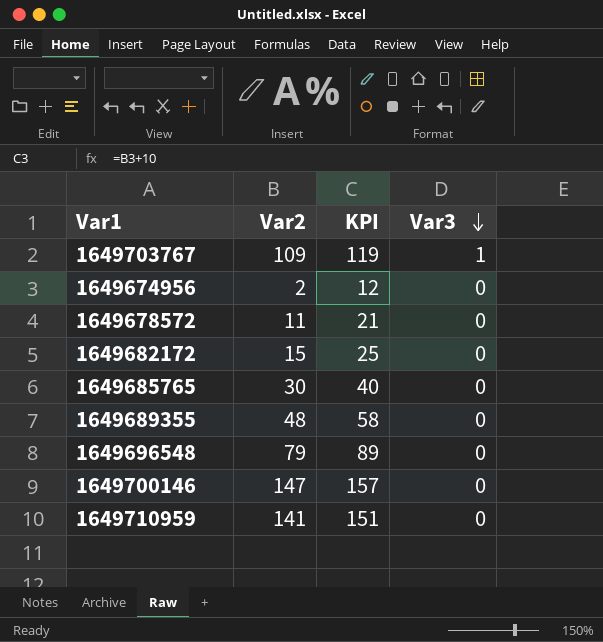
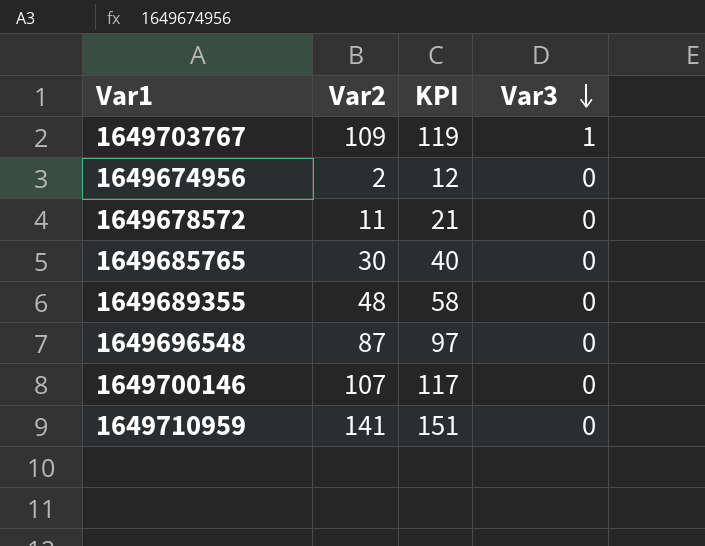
row 1649682172: 15 | 25 | 0 -> none
1649696548 | Var2: 79 -> 87
1649696548 | KPI: 89 -> 97
1649700146 | Var2: 147 -> 107
1649700146 | KPI: 157 -> 117

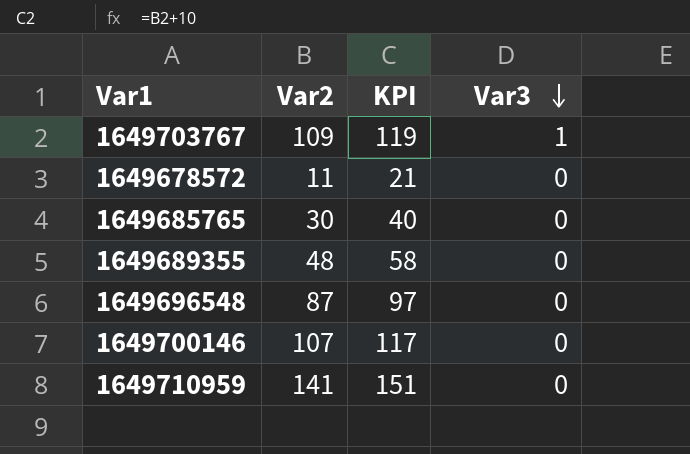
row 1649674956: 2 | 12 | 0 -> none

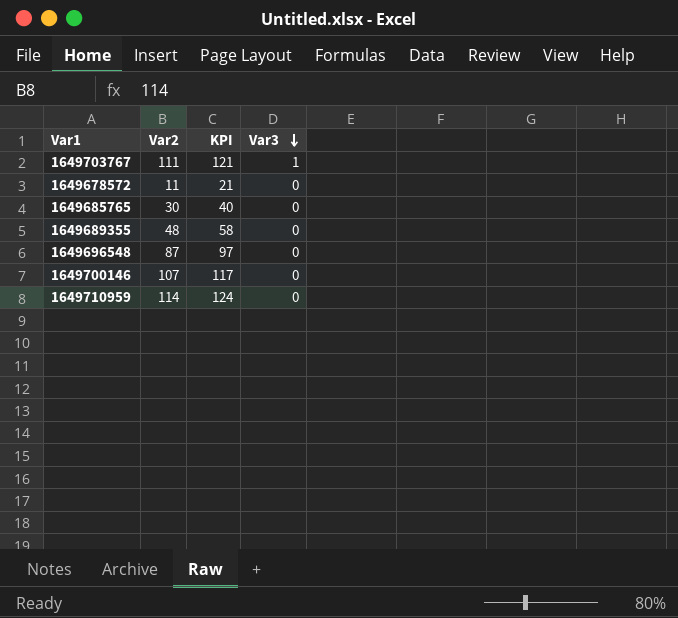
1649703767 | Var2: 109 -> 111
1649703767 | KPI: 119 -> 121
1649710959 | Var2: 141 -> 114
1649710959 | KPI: 151 -> 124

